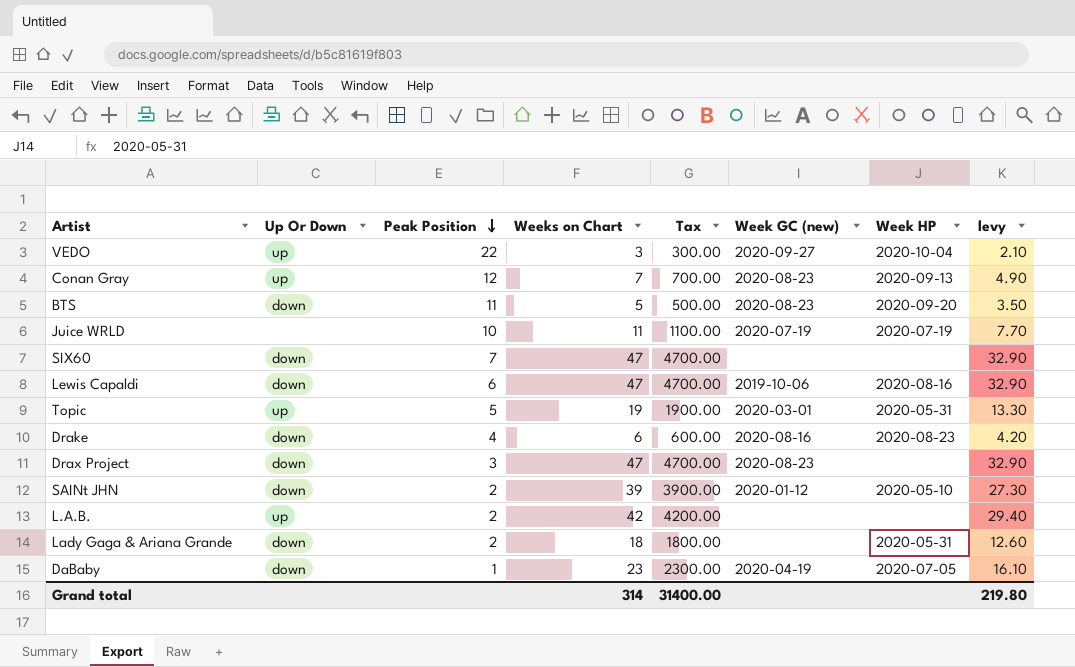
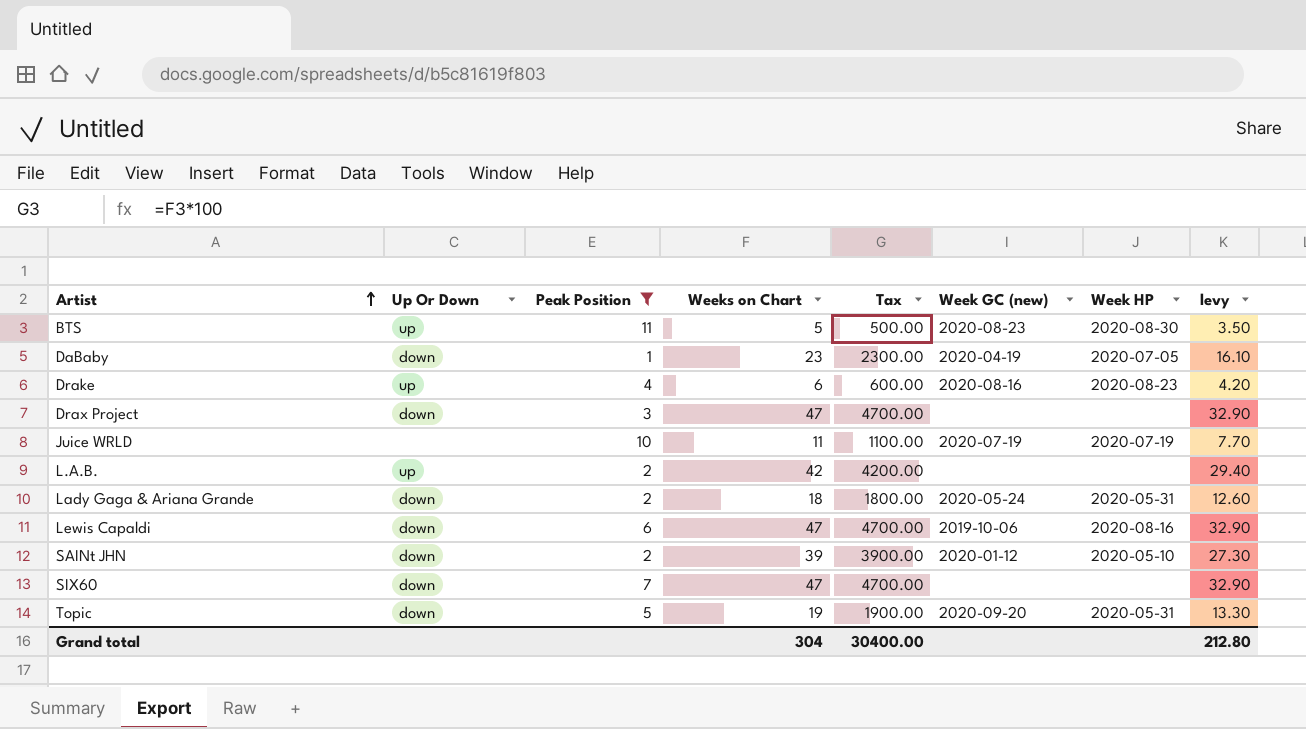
filter: none -> Peak Position <= 11
row order: Peak Position descending -> Artist ascending
BTS | Up Or Down: down -> up
BTS | Week HP: 2020-09-20 -> 2020-08-30
Drake | Up Or Down: down -> up
Drax Project | Week GC (new): 2020-08-23 -> none
Lady Gaga & Ariana Grande | Week GC (new): none -> 2020-05-24
Topic | Up Or Down: up -> down
Topic | Week GC (new): 2020-03-01 -> 2020-09-20
Grand total | Weeks on Chart: 314 -> 304
Grand total | Tax: 31400.00 -> 30400.00
Grand total | levy: 219.80 -> 212.80

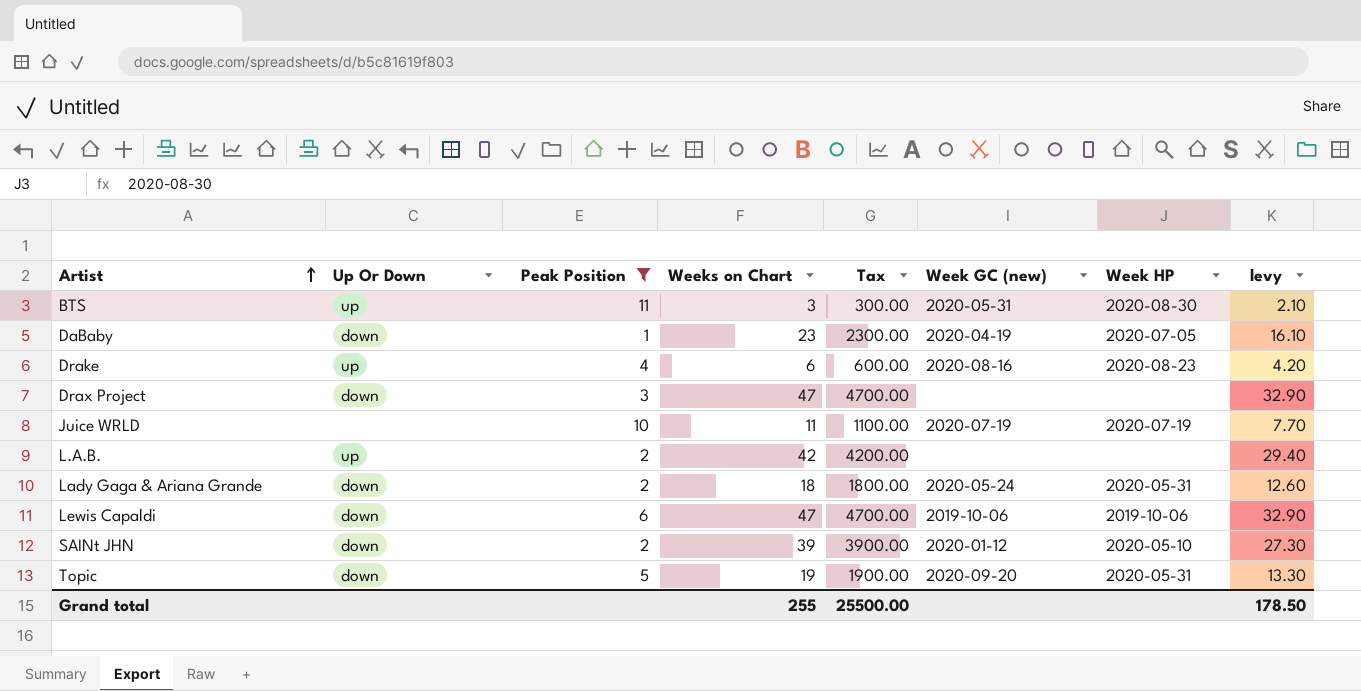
row SIX60: down | 7 | 47 | 4700.00 | none | none | 32.90 -> none
BTS | Weeks on Chart: 5 -> 3
BTS | Tax: 500.00 -> 300.00
BTS | Week GC (new): 2020-08-23 -> 2020-05-31
BTS | levy: 3.50 -> 2.10
Lewis Capaldi | Week HP: 2020-08-16 -> 2019-10-06
Grand total | Weeks on Chart: 304 -> 255
Grand total | Tax: 30400.00 -> 25500.00
Grand total | levy: 212.80 -> 178.50

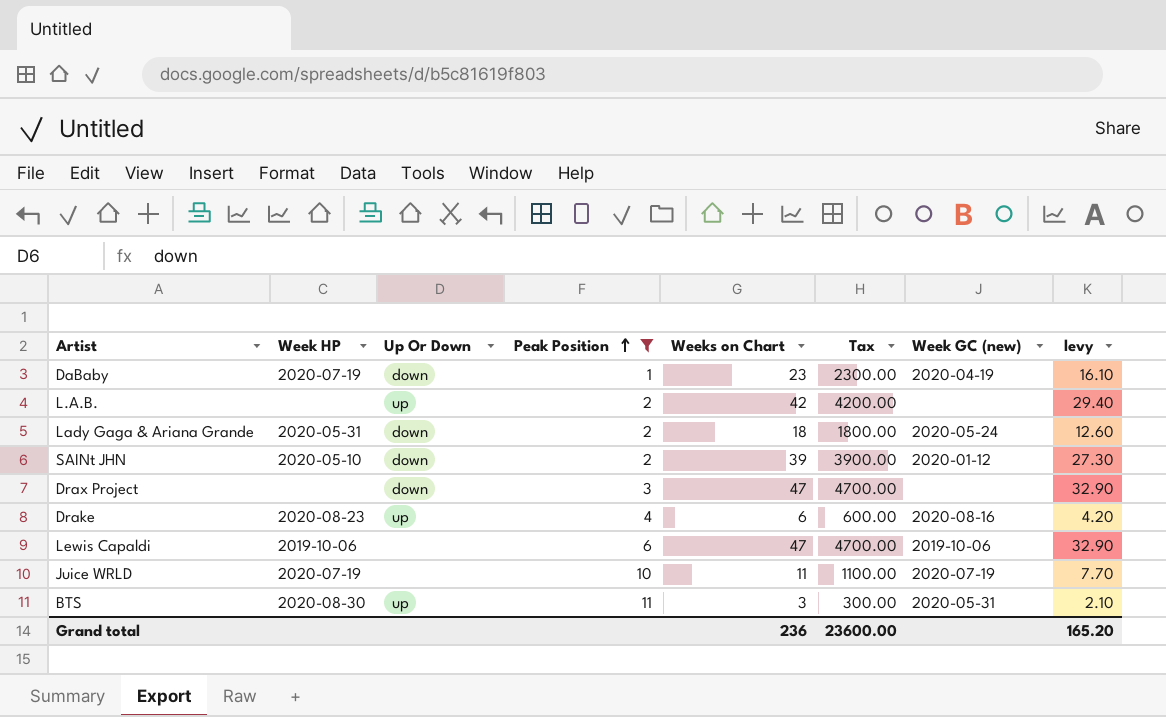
row order: Artist ascending -> Peak Position ascending
column Week HP | position: 7 -> 2
row Topic: down | 5 | 19 | 1900.00 | 2020-09-20 | 2020-05-31 | 13.30 -> none
DaBaby | Week HP: 2020-07-05 -> 2020-07-19
Lewis Capaldi | Up Or Down: down -> none
Grand total | Weeks on Chart: 255 -> 236
Grand total | Tax: 25500.00 -> 23600.00
Grand total | levy: 178.50 -> 165.20

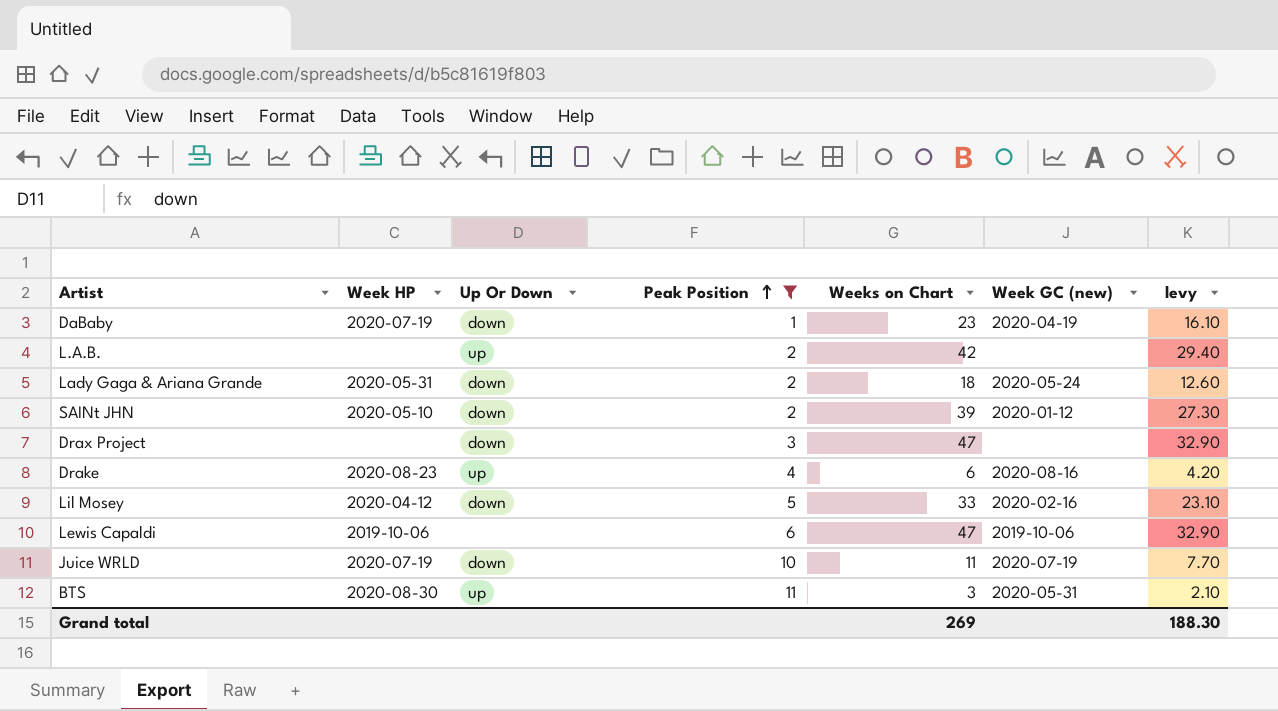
column Tax | formula: [Weeks on Chart] * 100 -> none
row Lil Mosey: none -> 2020-04-12 | down | 5 | 33 | 2020-02-16 | 23.10
Juice WRLD | Up Or Down: none -> down
Grand total | Weeks on Chart: 236 -> 269
Grand total | levy: 165.20 -> 188.30

